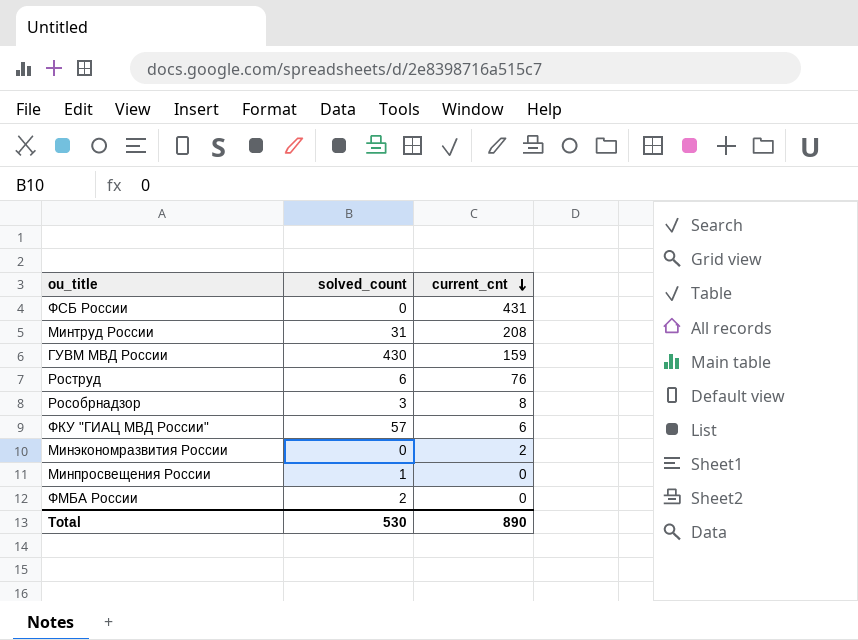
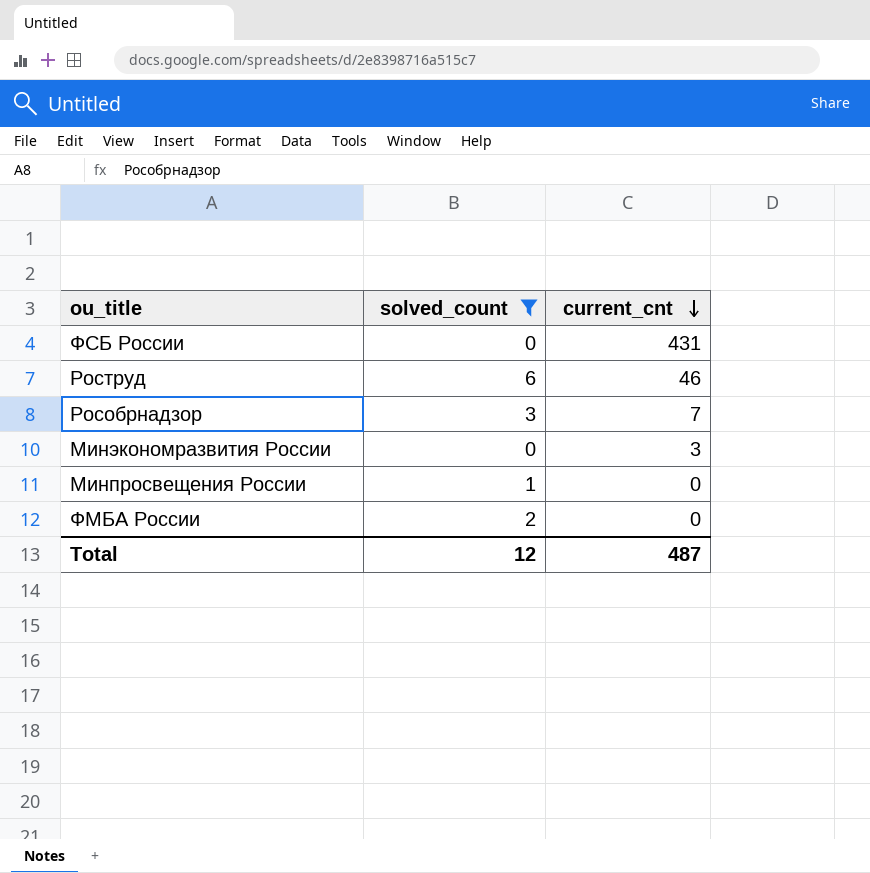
filter: none -> solved_count <= 6
Роструд | current_cnt: 76 -> 46
Рособрнадзор | current_cnt: 8 -> 7
Минэкономразвития России | current_cnt: 2 -> 3
Total | solved_count: 530 -> 12
Total | current_cnt: 890 -> 487

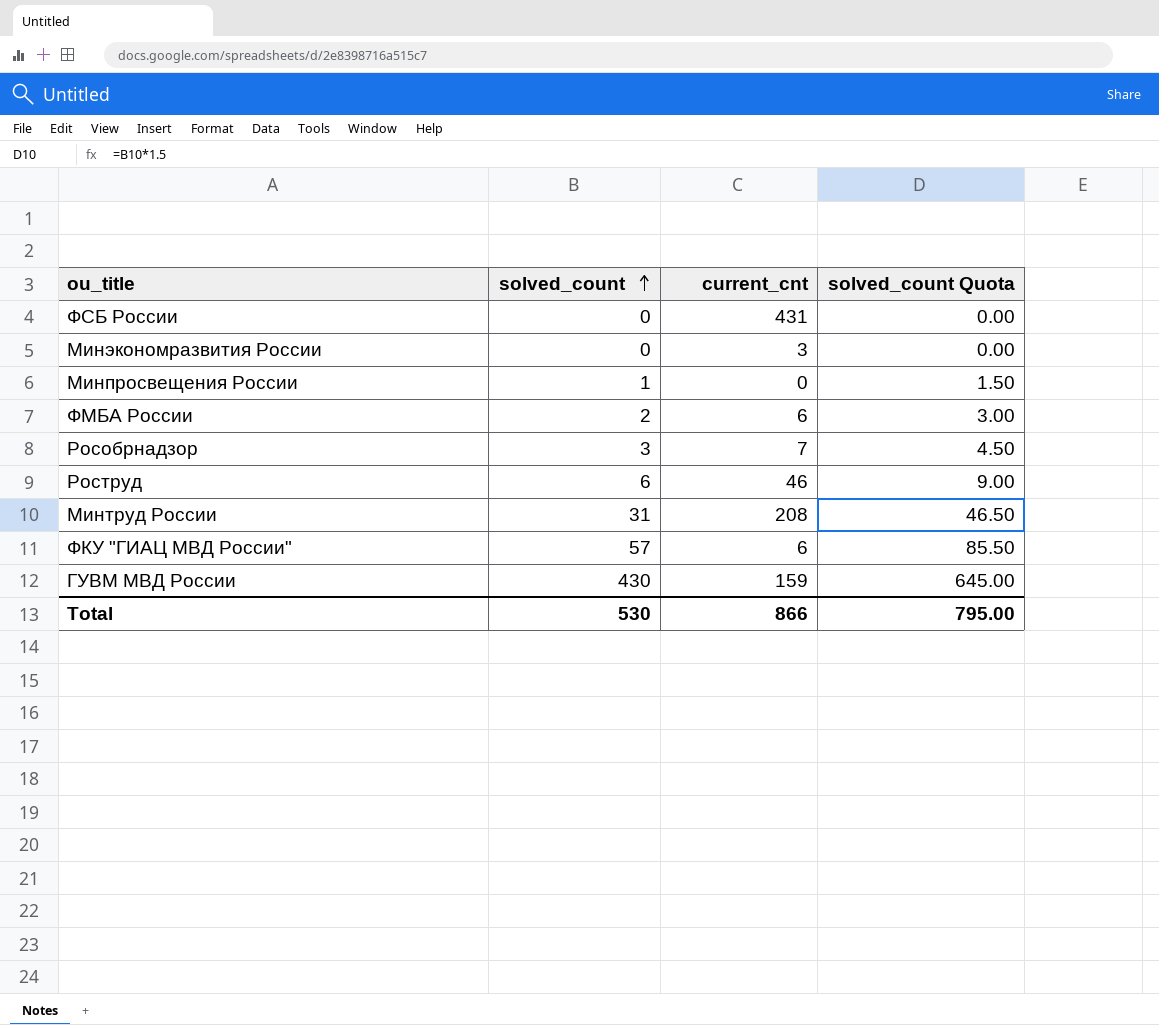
filter: solved_count <= 6 -> none
row order: current_cnt descending -> solved_count ascending
column solved_count Quota | formula: none -> [solved_count] * 1.5
ФМБА России | current_cnt: 0 -> 6
Total | solved_count: 12 -> 530
Total | current_cnt: 487 -> 866

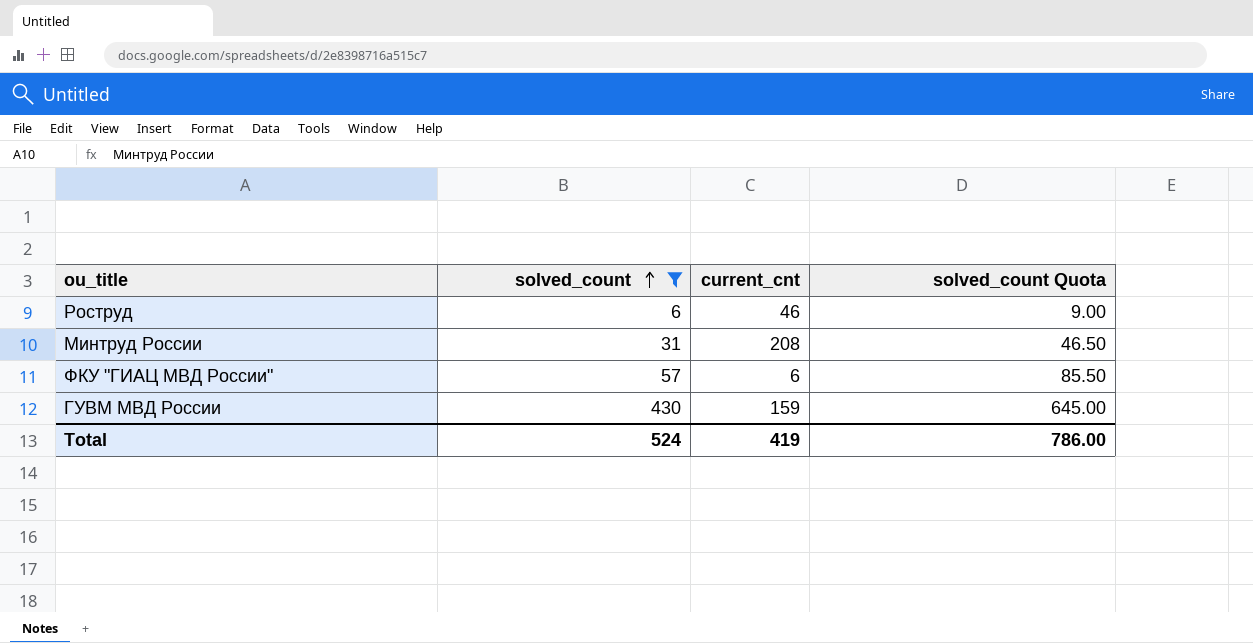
filter: none -> solved_count >= 6
Total | solved_count: 530 -> 524
Total | current_cnt: 866 -> 419
Total | solved_count Quota: 795.00 -> 786.00

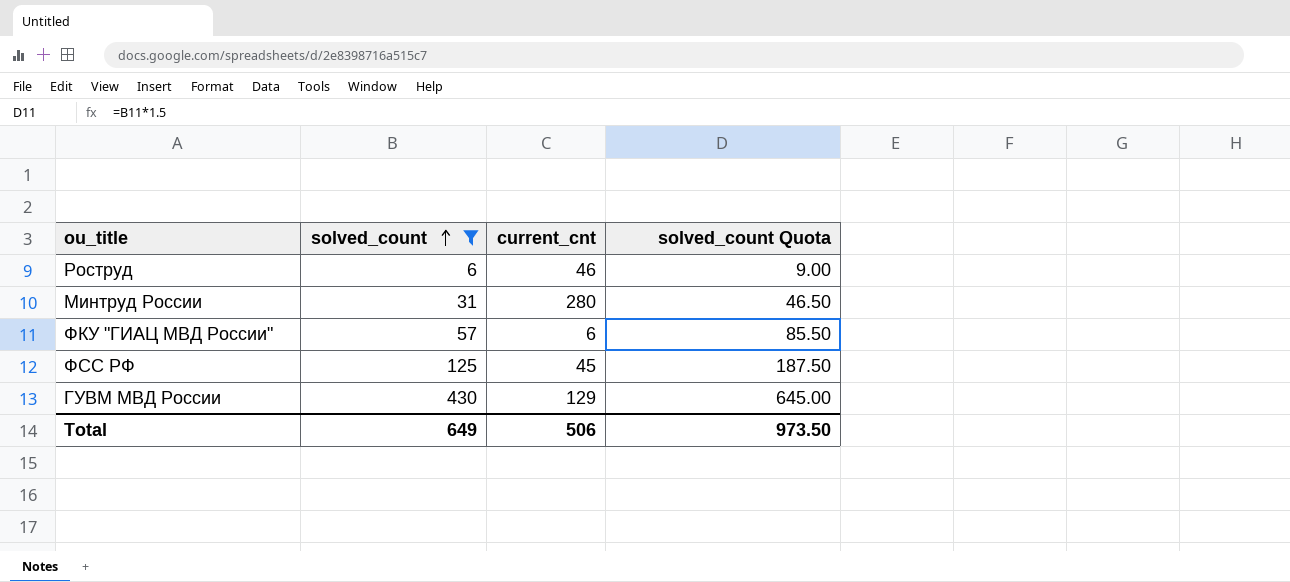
Минтруд России | current_cnt: 208 -> 280
row ФСС РФ: none -> 125 | 45 | 187.50
ГУВМ МВД России | current_cnt: 159 -> 129
Total | solved_count: 524 -> 649
Total | current_cnt: 419 -> 506
Total | solved_count Quota: 786.00 -> 973.50

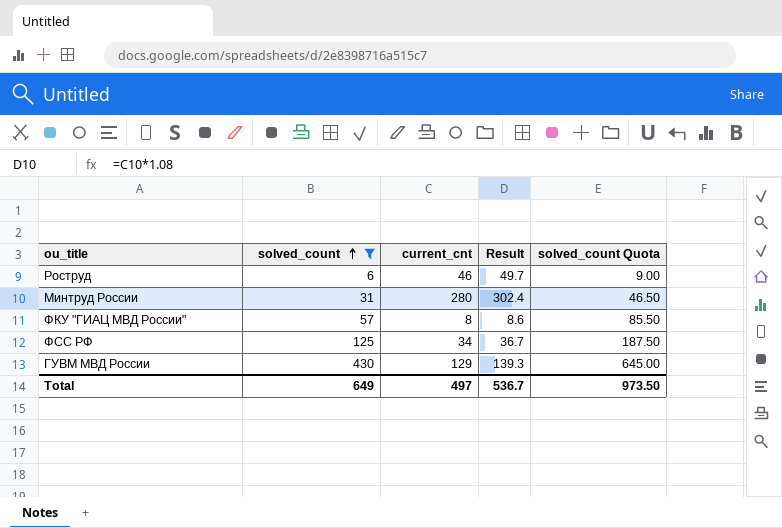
column Result | formula: none -> [current_cnt] * 1.08
ФКУ "ГИАЦ МВД России" | current_cnt: 6 -> 8
ФСС РФ | current_cnt: 45 -> 34
Total | current_cnt: 506 -> 497

